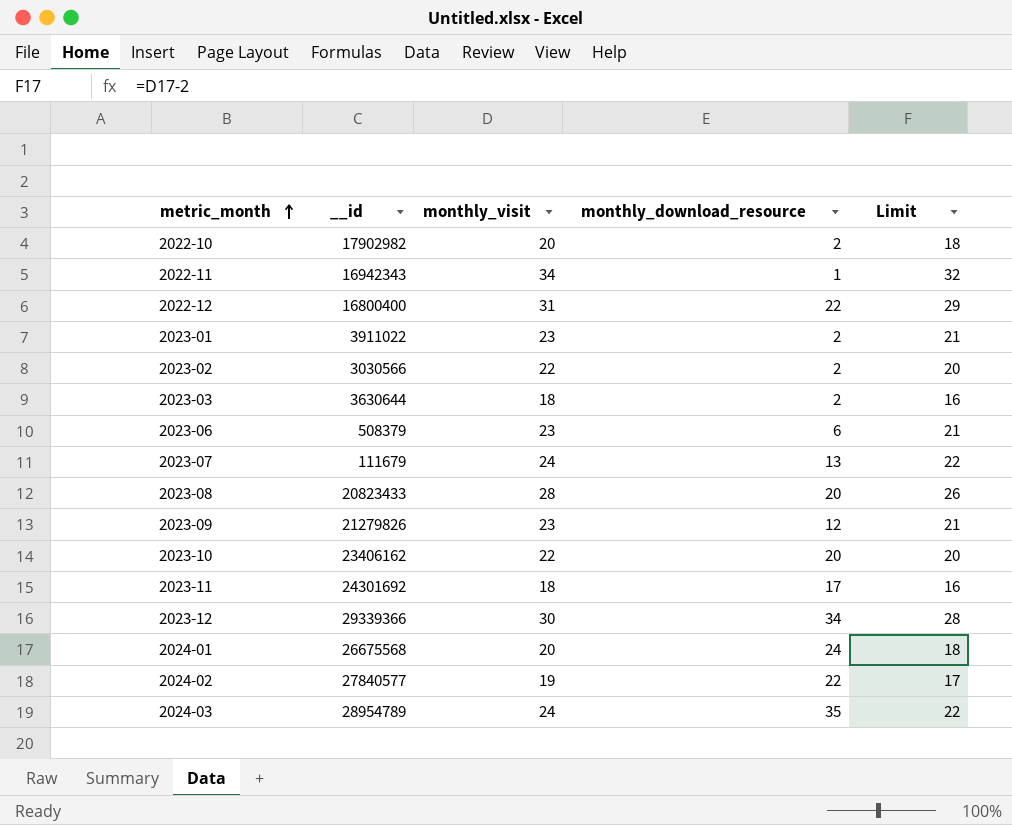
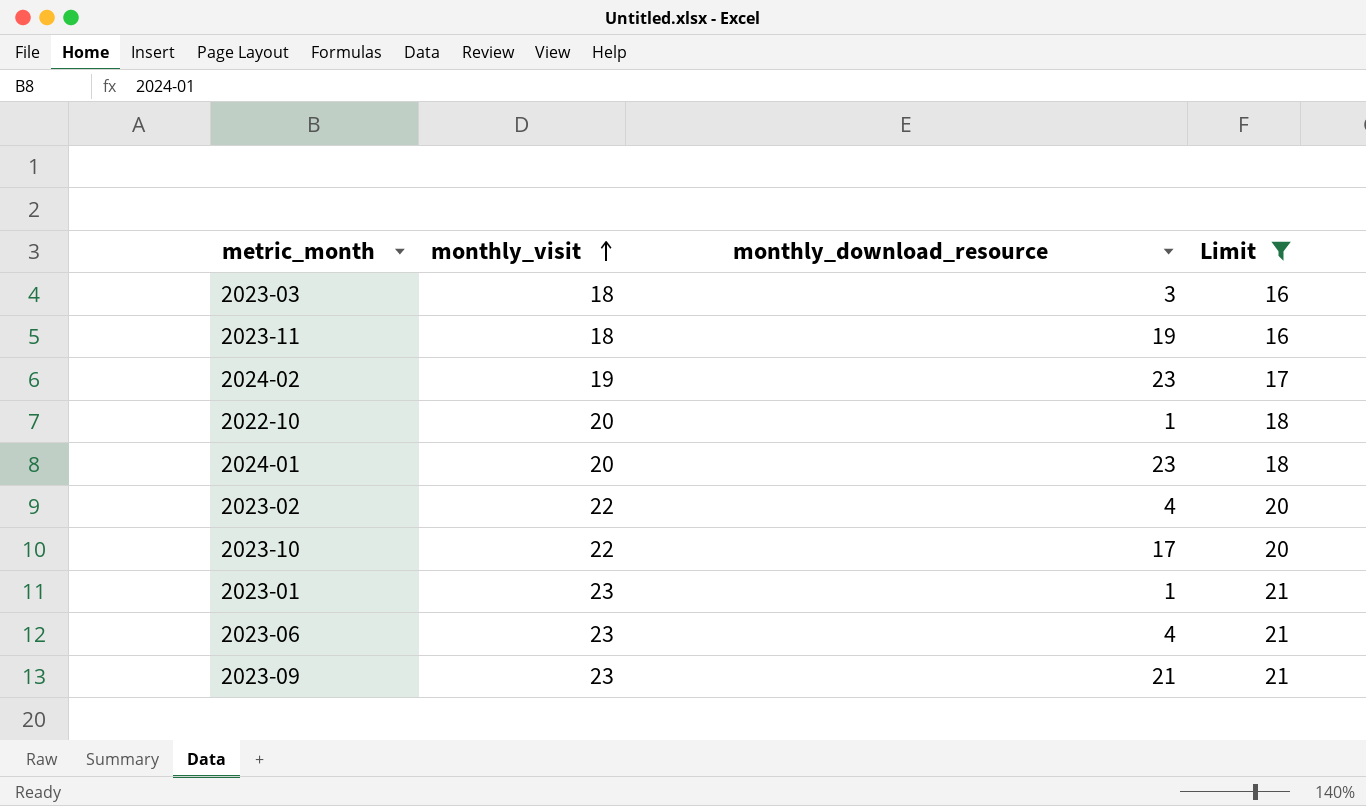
filter: none -> Limit <= 21
row order: metric_month ascending -> monthly_visit ascending
column __id | position: 2 -> none
2023-03 | monthly_download_resource: 2 -> 3
2023-11 | monthly_download_resource: 17 -> 19
2024-02 | monthly_download_resource: 22 -> 23
2022-10 | monthly_download_resource: 2 -> 1
2024-01 | monthly_download_resource: 24 -> 23
2023-02 | monthly_download_resource: 2 -> 4
2023-10 | monthly_download_resource: 20 -> 17
2023-01 | monthly_download_resource: 2 -> 1
2023-06 | monthly_download_resource: 6 -> 4
2023-09 | monthly_download_resource: 12 -> 21

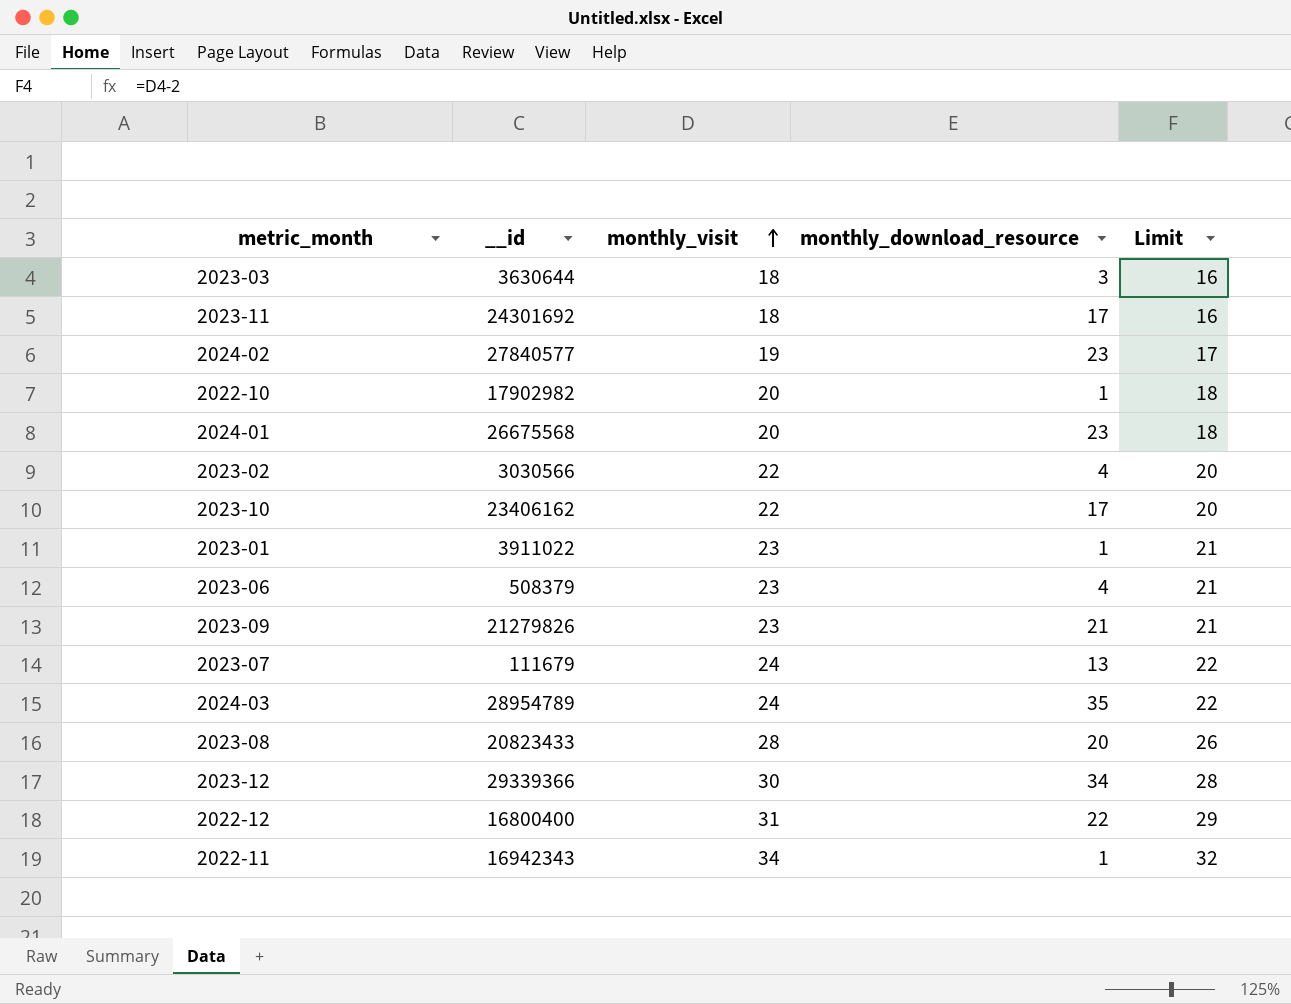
filter: Limit <= 21 -> none
column __id | position: none -> 2
2023-11 | monthly_download_resource: 19 -> 17

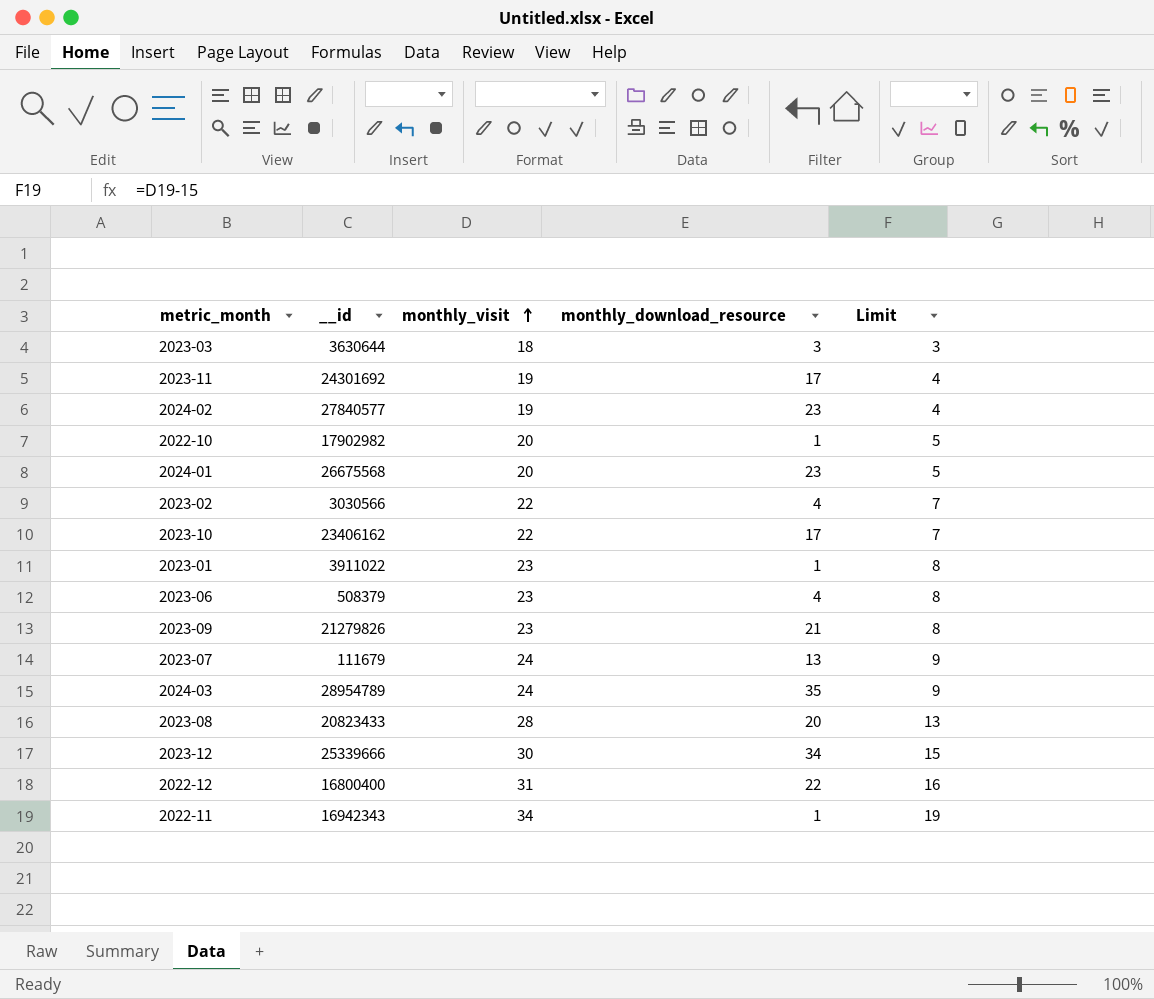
column Limit | formula: [monthly_visit] - 2 -> [monthly_visit] - 15
2023-11 | monthly_visit: 18 -> 19
2023-12 | __id: 29339366 -> 25339666

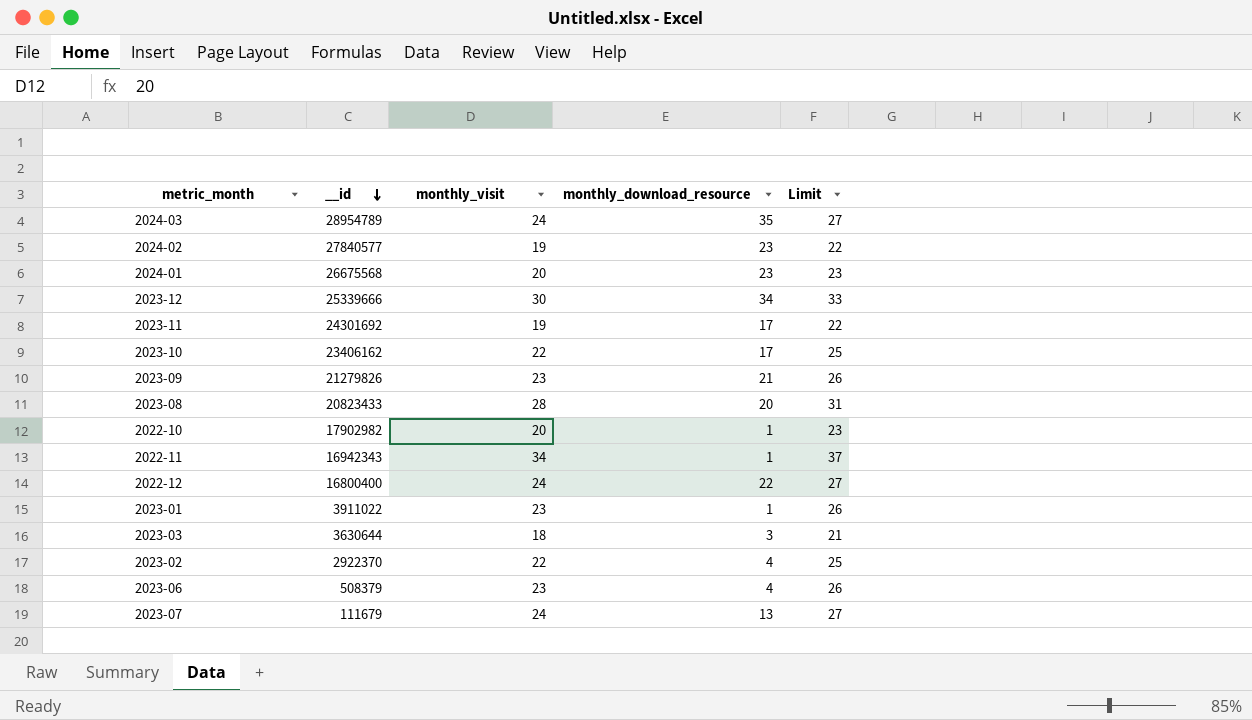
row order: monthly_visit ascending -> __id descending
column Limit | formula: [monthly_visit] - 15 -> [monthly_visit] + 3
2022-12 | monthly_visit: 31 -> 24
2023-02 | __id: 3030566 -> 2922370

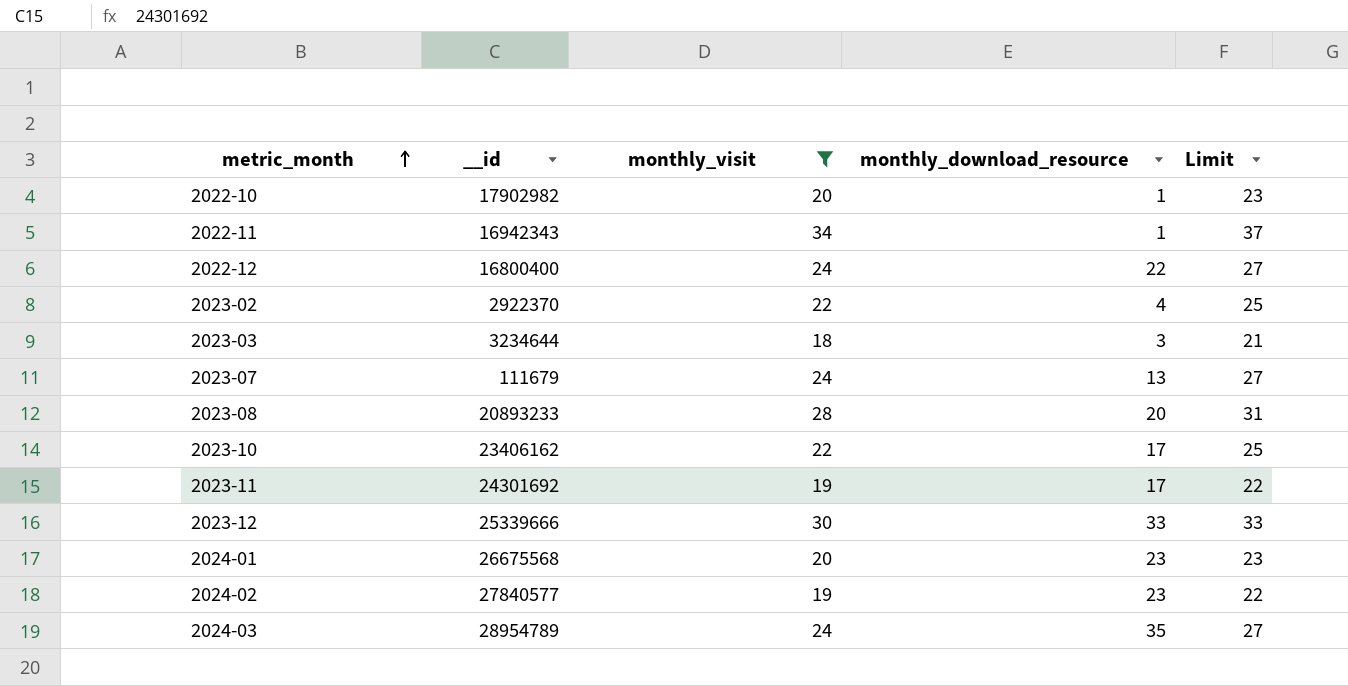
filter: none -> monthly_visit != 23
row order: __id descending -> metric_month ascending
2023-03 | __id: 3630644 -> 3234644
2023-08 | __id: 20823433 -> 20893233
2023-12 | monthly_download_resource: 34 -> 33

